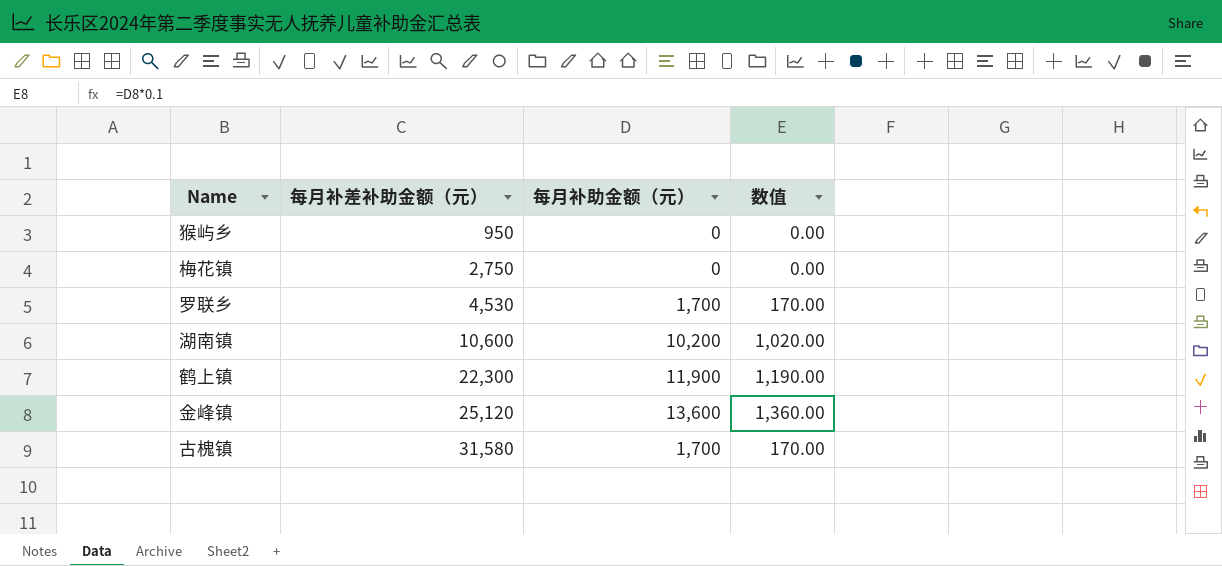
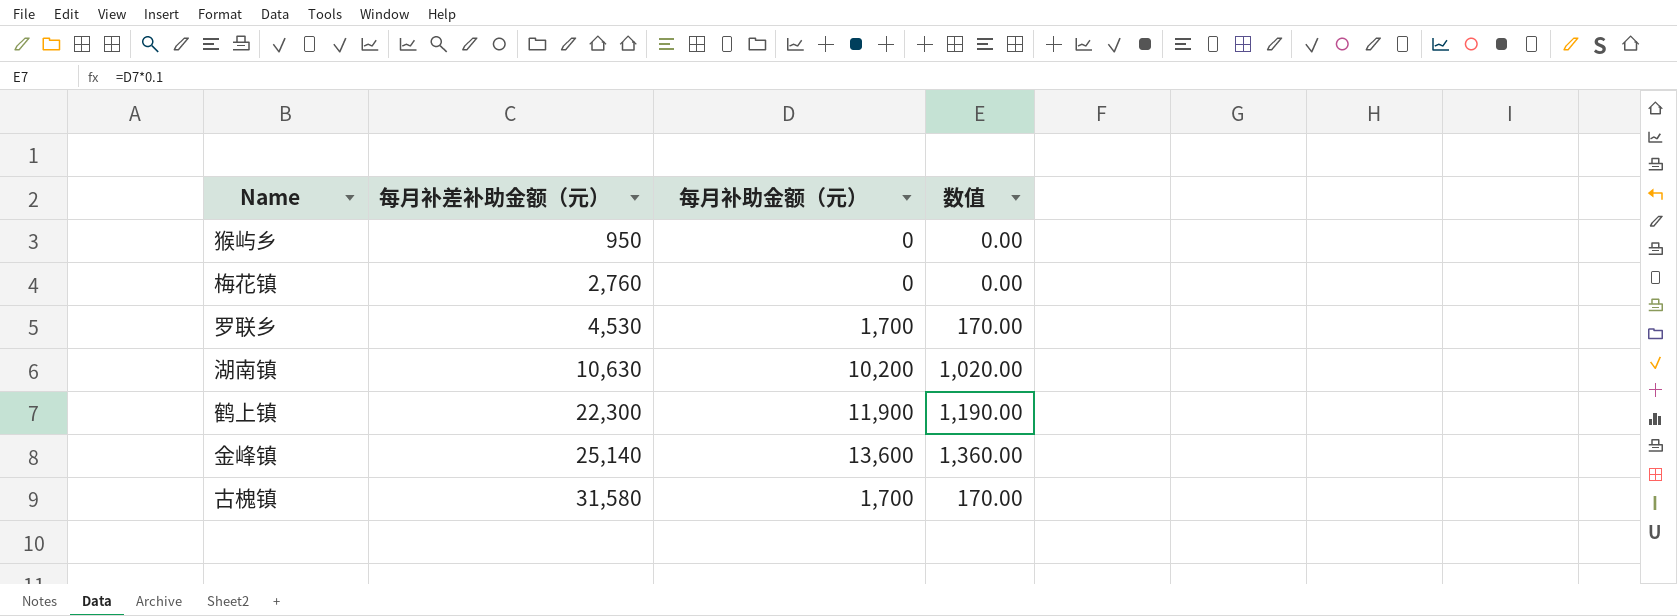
梅花镇 | 每月补差补助金额（元）: 2,750 -> 2,760
湖南镇 | 每月补差补助金额（元）: 10,600 -> 10,630
金峰镇 | 每月补差补助金额（元）: 25,120 -> 25,140

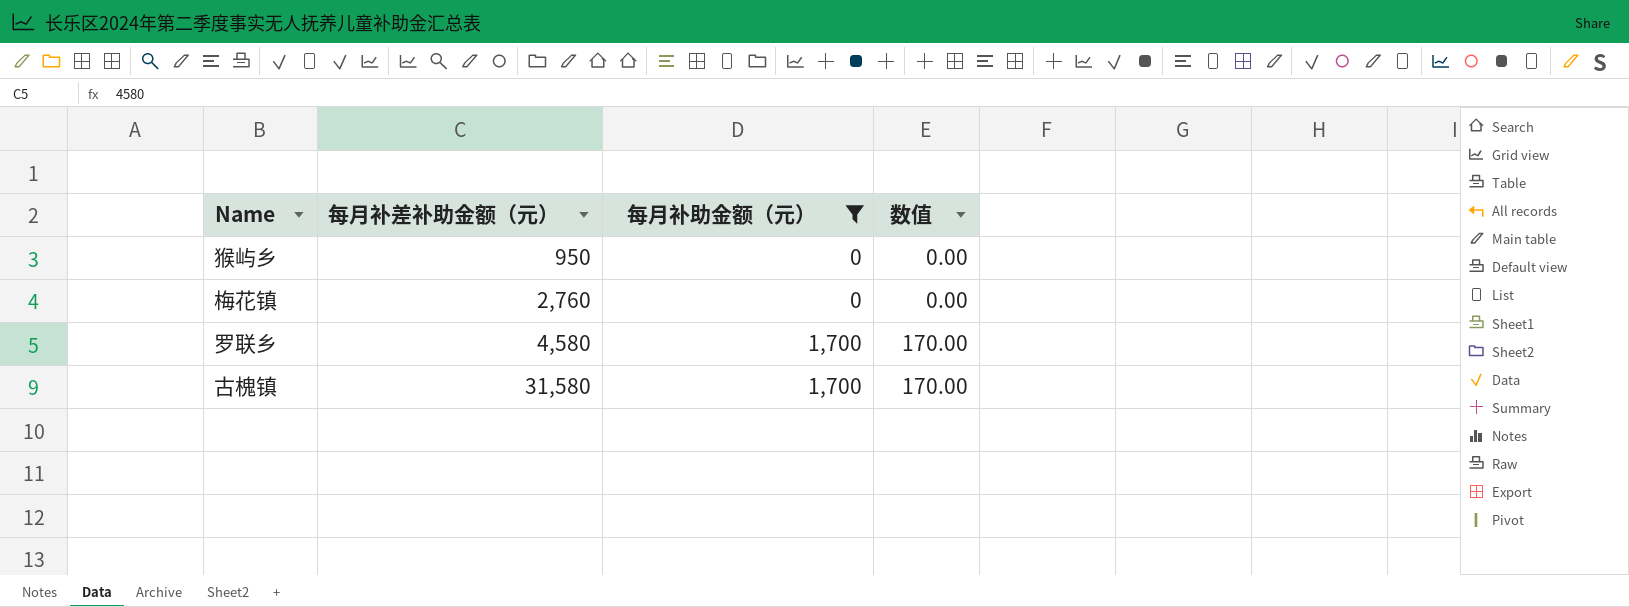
filter: none -> 每月补助金额（元） <= 1,700
罗联乡 | 每月补差补助金额（元）: 4,530 -> 4,580

